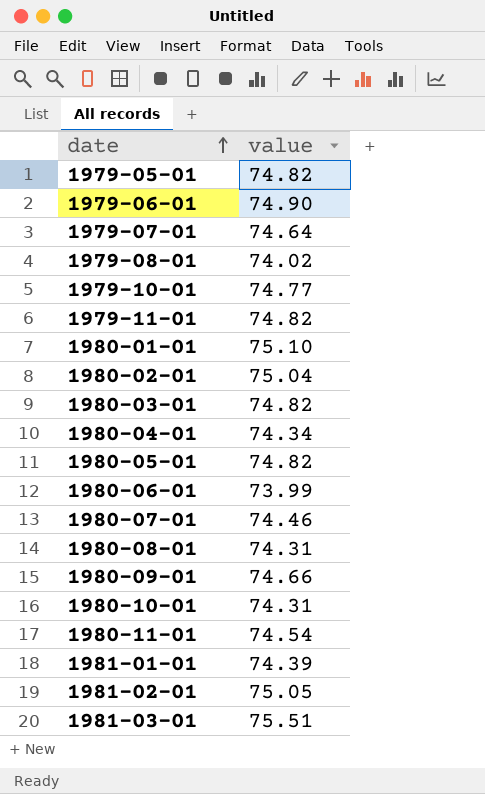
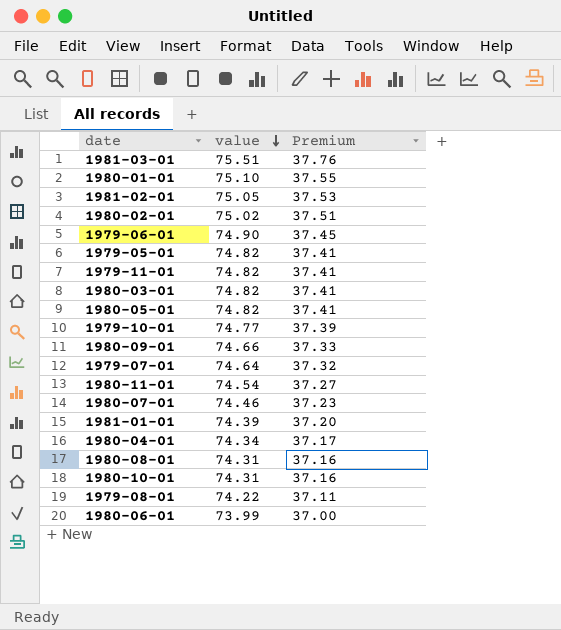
row order: date ascending -> value descending
column Premium | formula: none -> [value] * 0.5
1980-02-01 | value: 75.04 -> 75.02
1979-08-01 | value: 74.02 -> 74.22

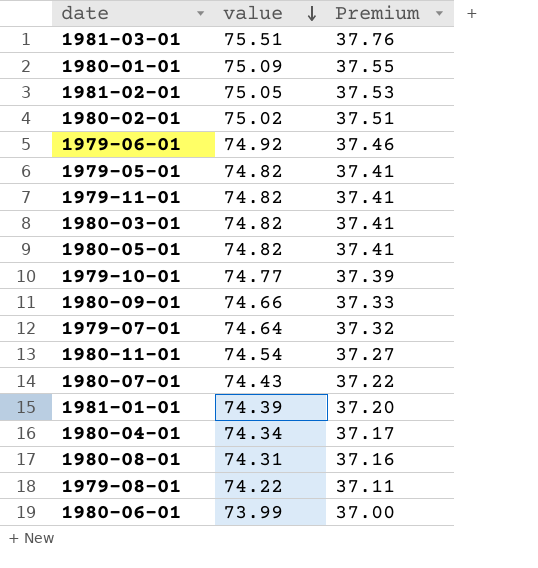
row 1980-10-01: 74.31 | 37.16 -> none
1980-01-01 | value: 75.10 -> 75.09
1979-06-01 | value: 74.90 -> 74.92
1979-06-01 | Premium: 37.45 -> 37.46
1980-07-01 | value: 74.46 -> 74.43
1980-07-01 | Premium: 37.23 -> 37.22

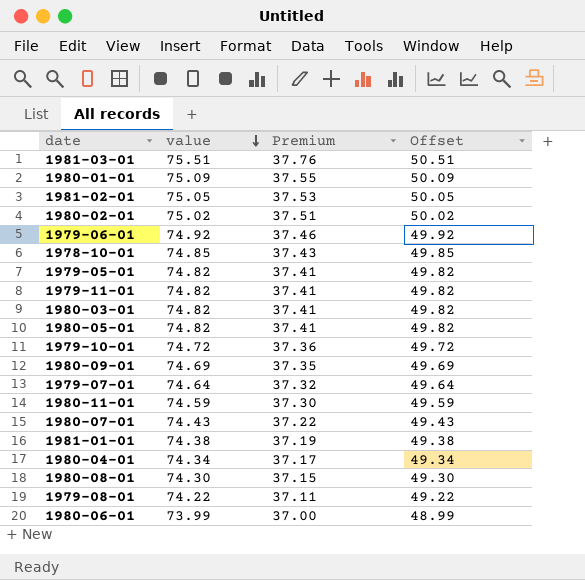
column Offset | formula: none -> [value] - 25
row 1978-10-01: none -> 74.85 | 37.43 | 49.85
1979-10-01 | value: 74.77 -> 74.72
1979-10-01 | Premium: 37.39 -> 37.36
1980-09-01 | value: 74.66 -> 74.69
1980-09-01 | Premium: 37.33 -> 37.35
1980-11-01 | value: 74.54 -> 74.59
1980-11-01 | Premium: 37.27 -> 37.30
1981-01-01 | value: 74.39 -> 74.38
1981-01-01 | Premium: 37.20 -> 37.19
1980-08-01 | value: 74.31 -> 74.30
1980-08-01 | Premium: 37.16 -> 37.15

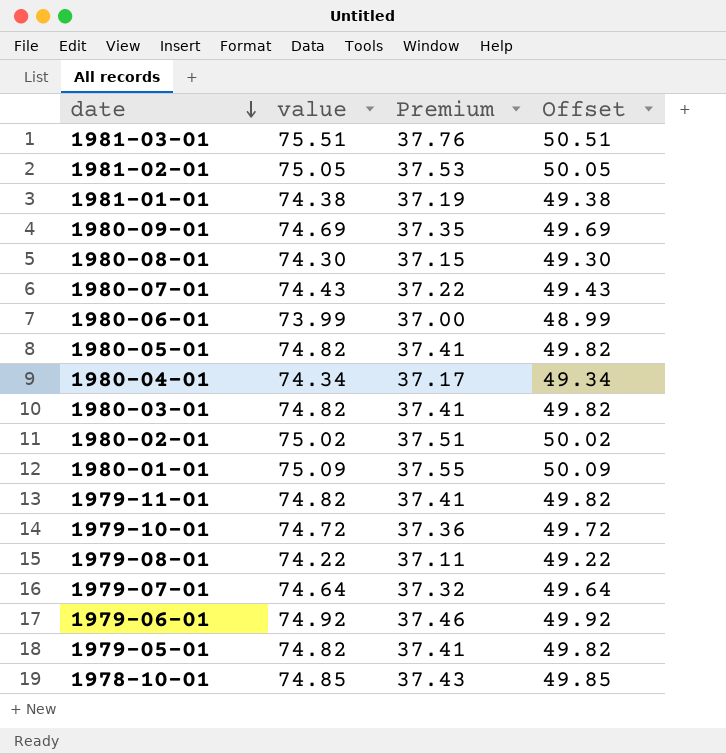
row order: value descending -> date descending
row 1980-11-01: 74.59 | 37.30 | 49.59 -> none

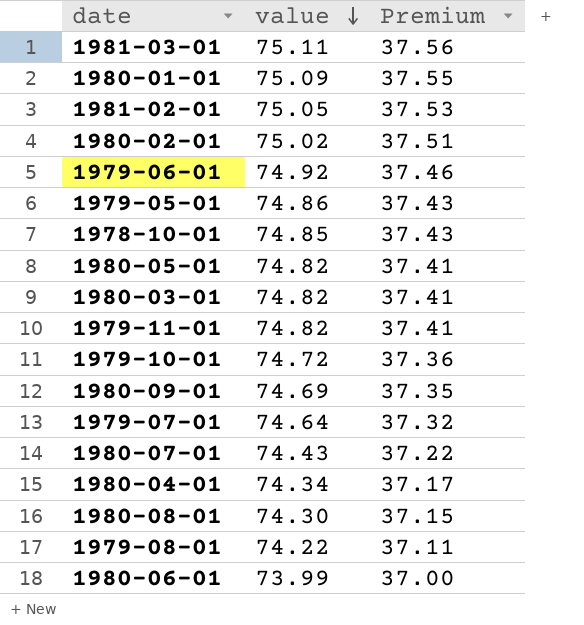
row order: date descending -> value descending
column Offset | formula: [value] - 25 -> none
row 1981-01-01: 74.38 | 37.19 | 49.38 -> none
1981-03-01 | value: 75.51 -> 75.11
1981-03-01 | Premium: 37.76 -> 37.56
1979-05-01 | value: 74.82 -> 74.86
1979-05-01 | Premium: 37.41 -> 37.43

